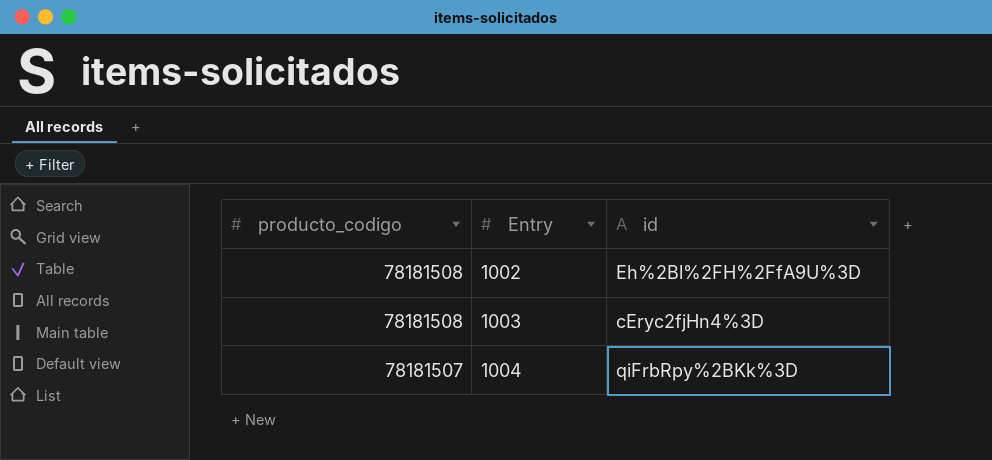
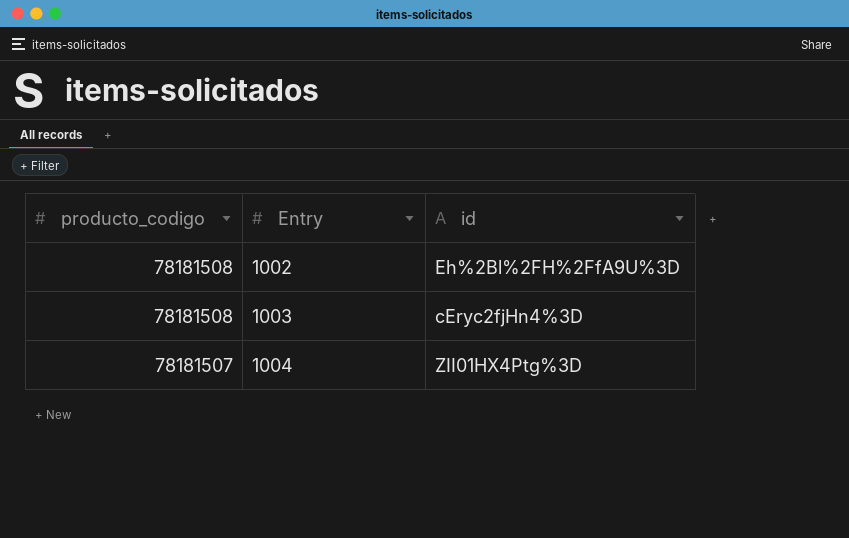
1004 | id: qiFrbRpy%2BKk%3D -> ZII01HX4Ptg%3D

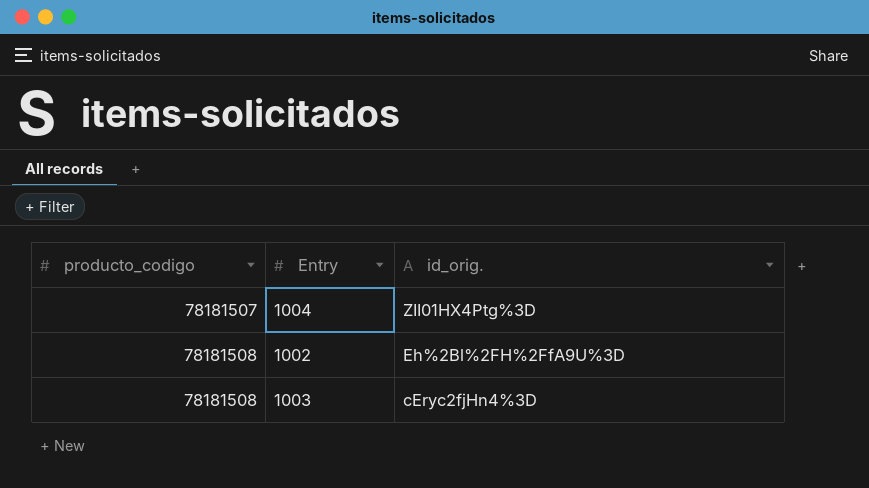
row order: producto_codigo descending -> producto_codigo ascending
column name: id -> id_orig.

